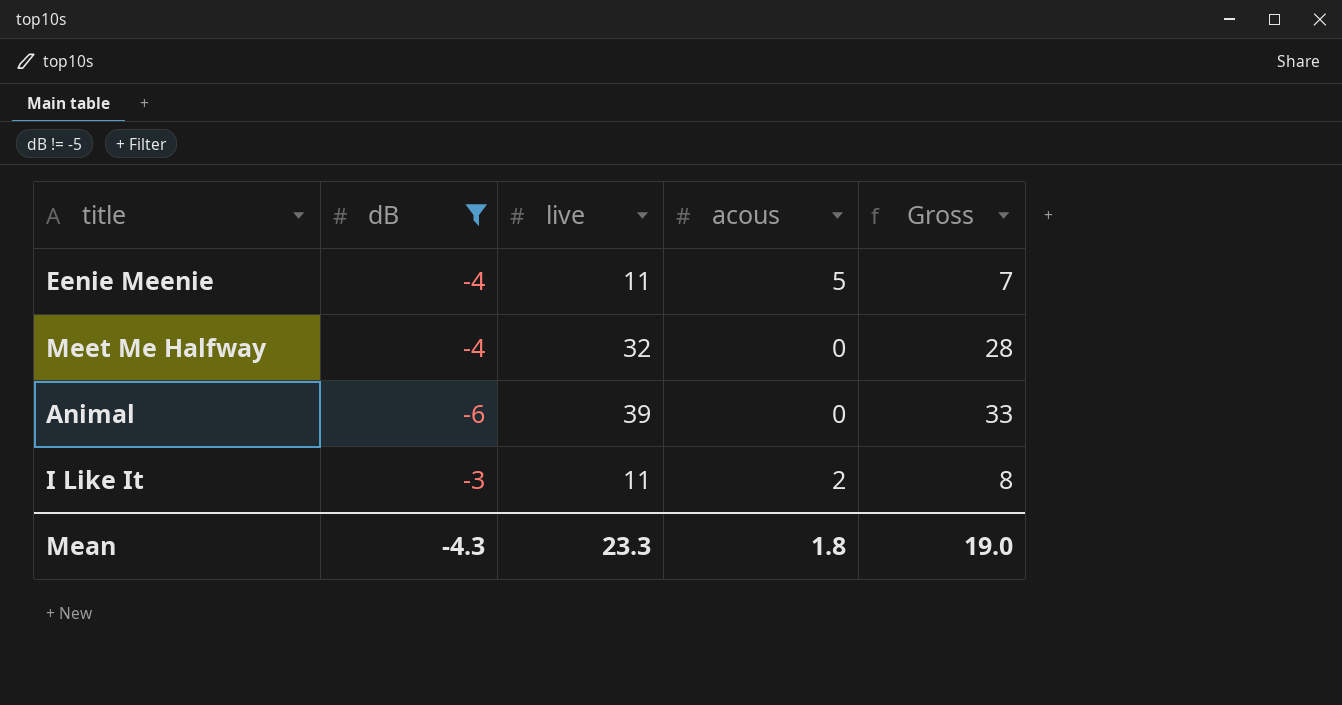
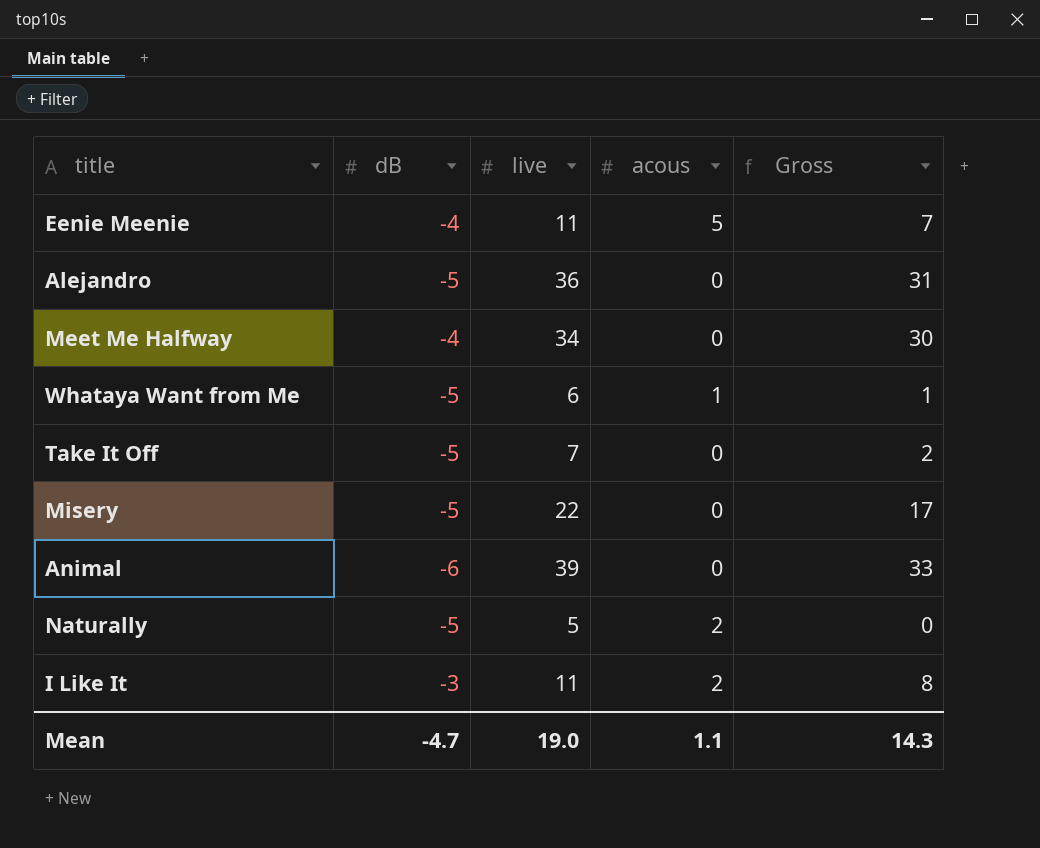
filter: dB != -5 -> none
Meet Me Halfway | live: 32 -> 34
Meet Me Halfway | Gross: 28 -> 30
Mean | dB: -4.3 -> -4.7
Mean | live: 23.3 -> 19.0
Mean | acous: 1.8 -> 1.1
Mean | Gross: 19.0 -> 14.3

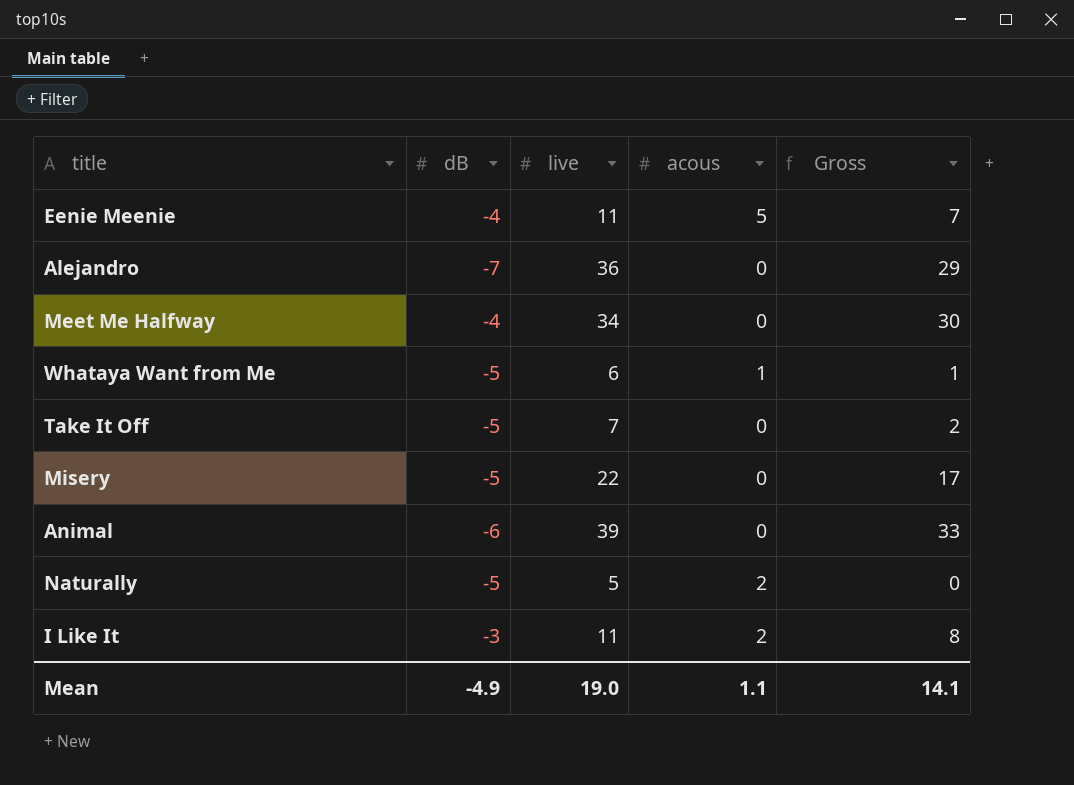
Alejandro | dB: -5 -> -7
Alejandro | Gross: 31 -> 29
Mean | dB: -4.7 -> -4.9
Mean | Gross: 14.3 -> 14.1

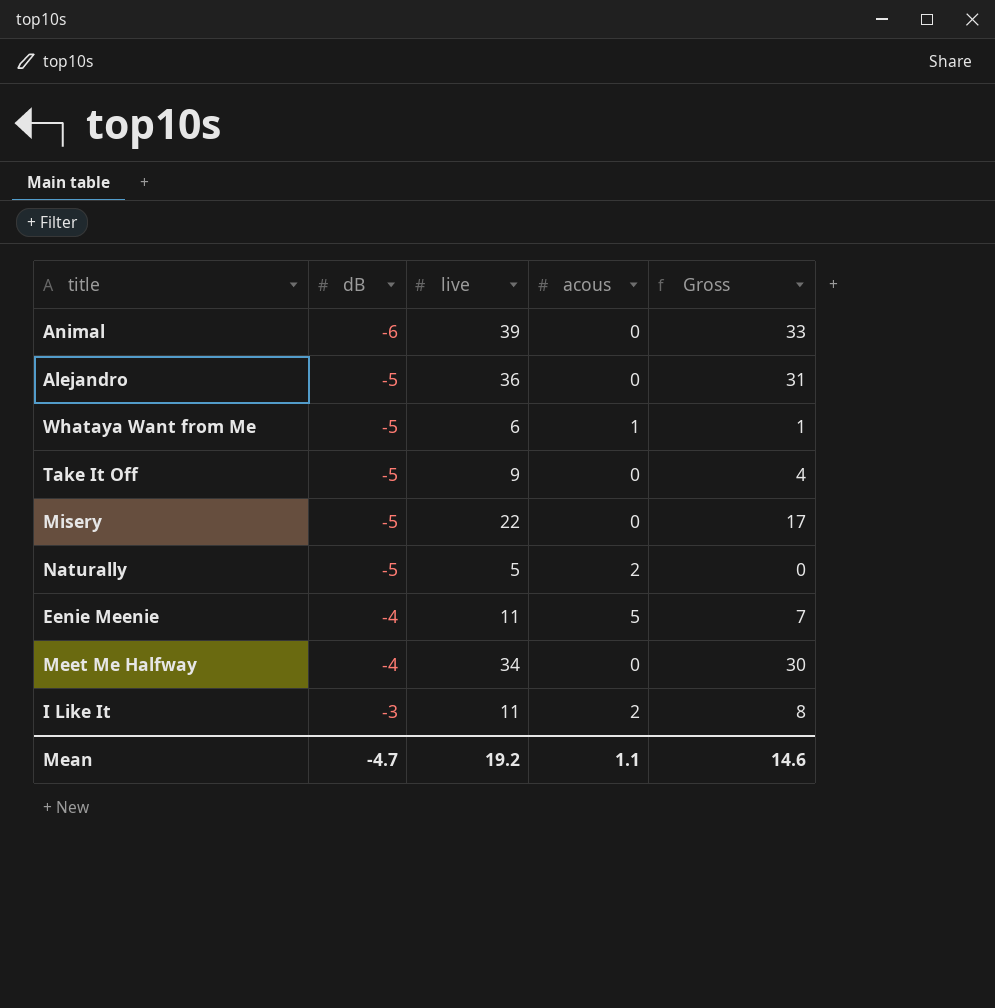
row order: none -> dB ascending
Alejandro | dB: -7 -> -5
Alejandro | Gross: 29 -> 31
Take It Off | live: 7 -> 9
Take It Off | Gross: 2 -> 4
Mean | dB: -4.9 -> -4.7
Mean | live: 19.0 -> 19.2
Mean | Gross: 14.1 -> 14.6

